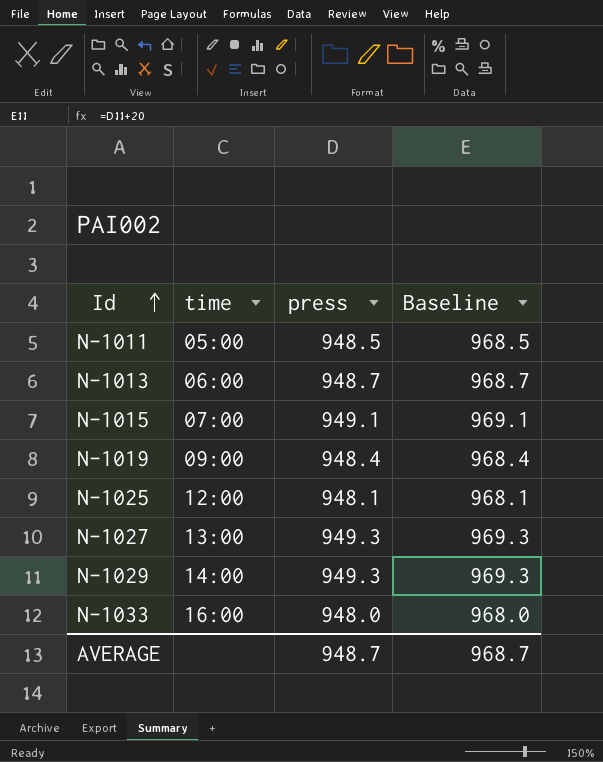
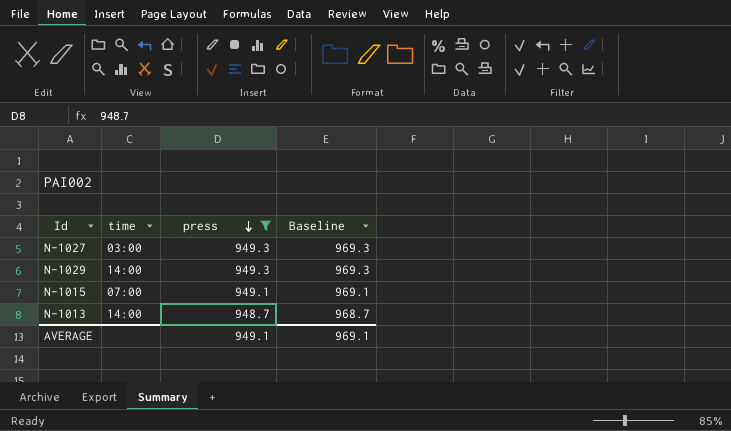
filter: none -> press >= 948.7
row order: Id ascending -> press descending
N-1027 | time: 13:00 -> 03:00
N-1013 | time: 06:00 -> 14:00
AVERAGE | press: 948.7 -> 949.1
AVERAGE | Baseline: 968.7 -> 969.1

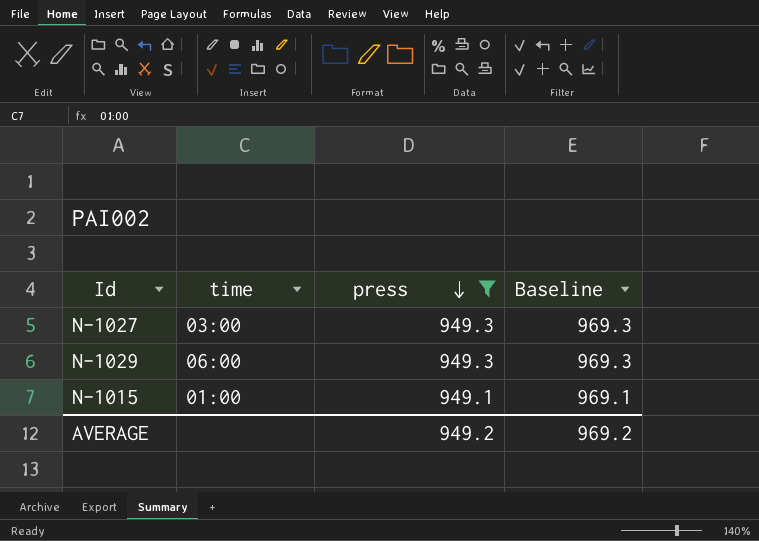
row N-1013: 14:00 | 948.7 | 968.7 -> none
N-1029 | time: 14:00 -> 06:00
N-1015 | time: 07:00 -> 01:00
AVERAGE | press: 949.1 -> 949.2
AVERAGE | Baseline: 969.1 -> 969.2

